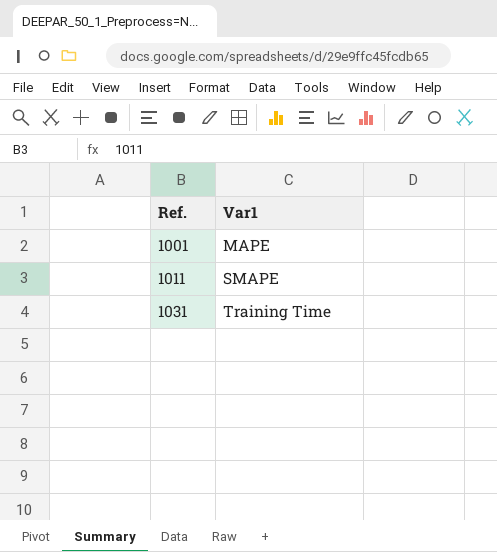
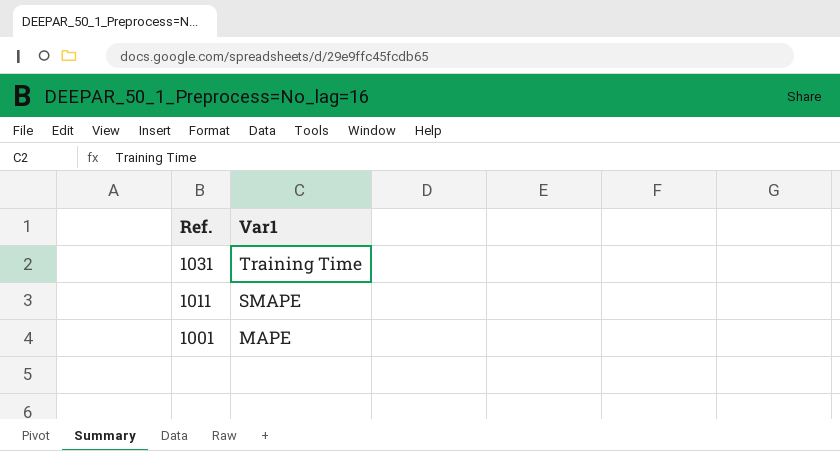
row order: Ref. ascending -> Ref. descending

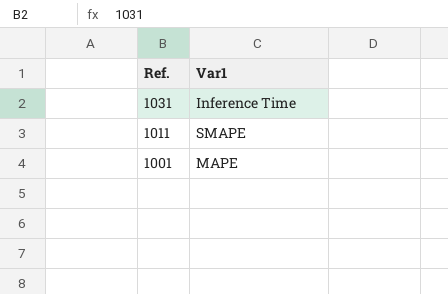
1031 | Var1: Training Time -> Inference Time

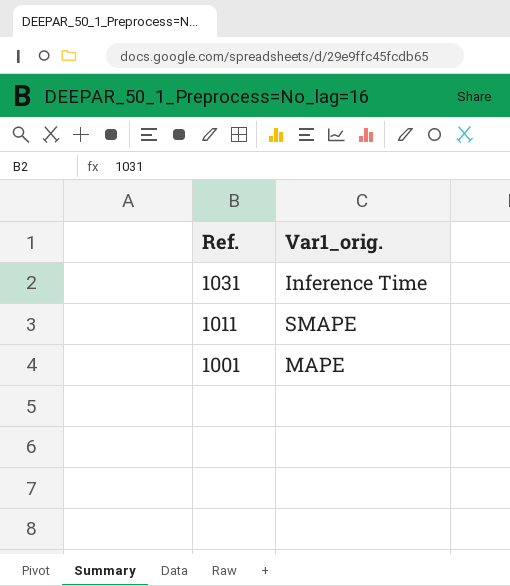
column name: Var1 -> Var1_orig.

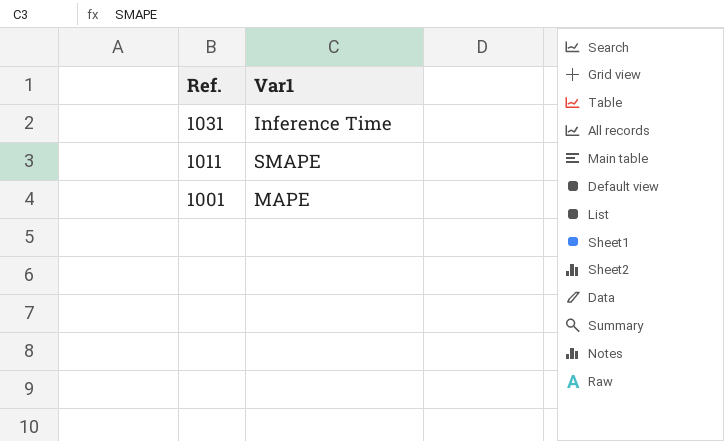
column name: Var1_orig. -> Var1

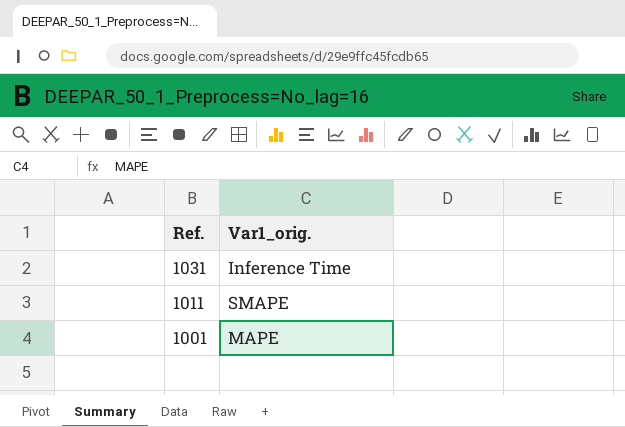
column name: Var1 -> Var1_orig.

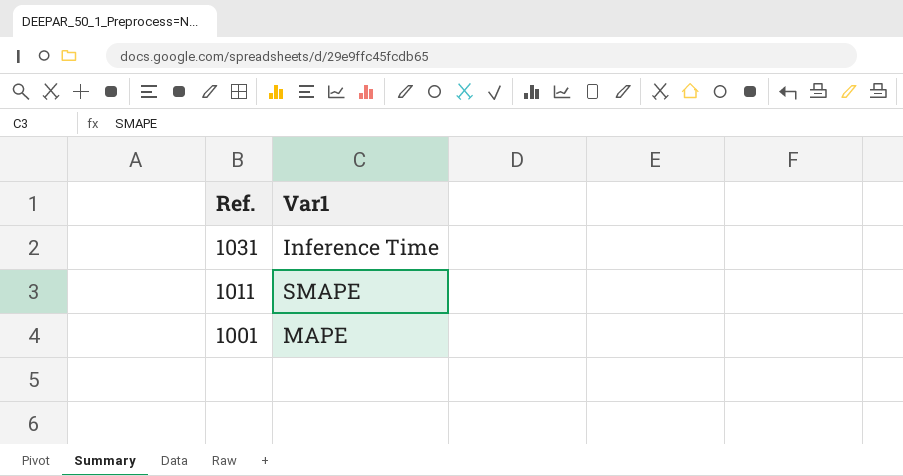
column name: Var1_orig. -> Var1

